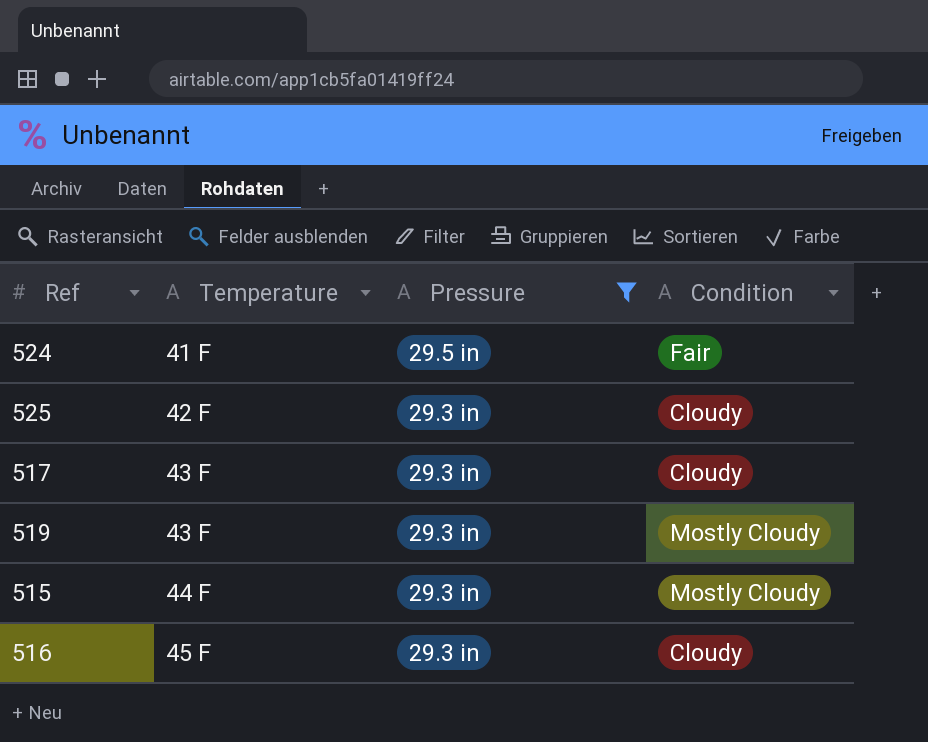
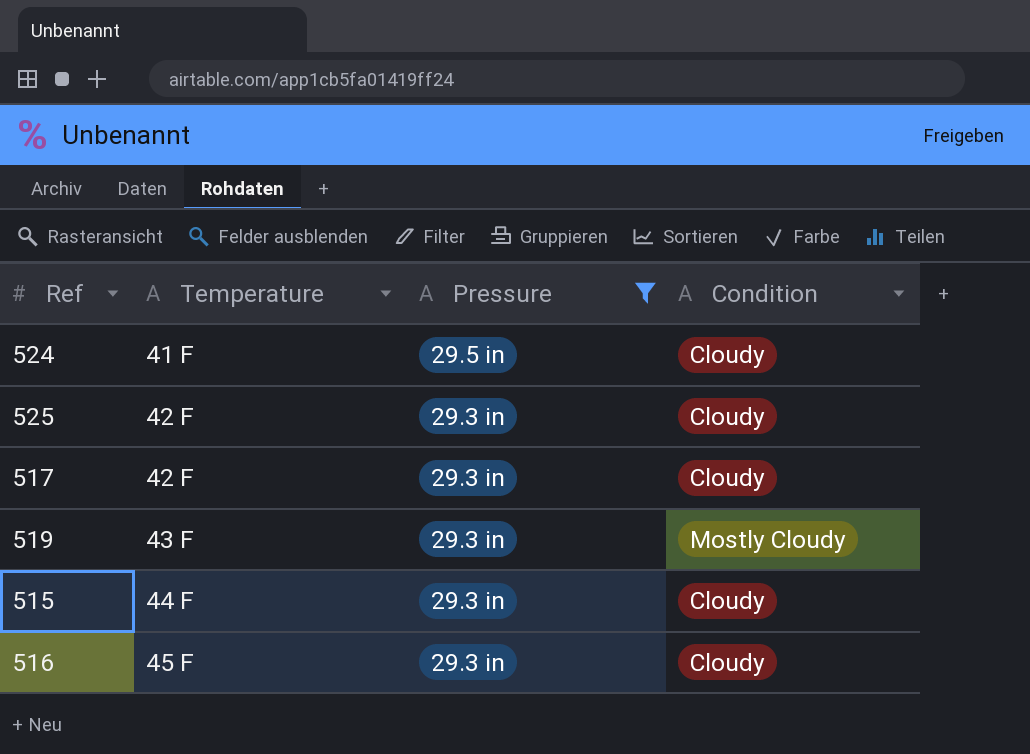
524 | Condition: Fair -> Cloudy
517 | Temperature: 43 F -> 42 F
515 | Condition: Mostly Cloudy -> Cloudy

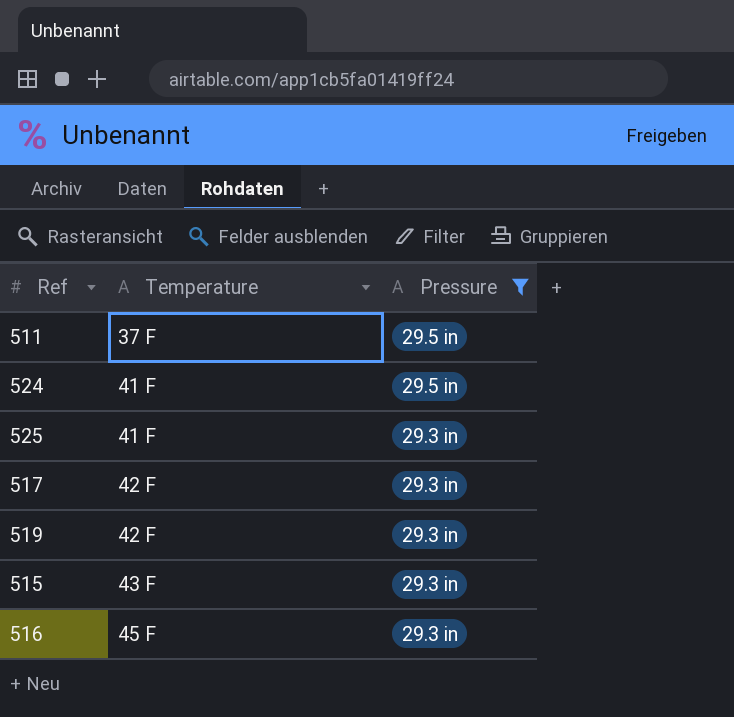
column Condition | position: 4 -> none
row 511: none -> 37 F | 29.5 in
525 | Temperature: 42 F -> 41 F
519 | Temperature: 43 F -> 42 F
515 | Temperature: 44 F -> 43 F

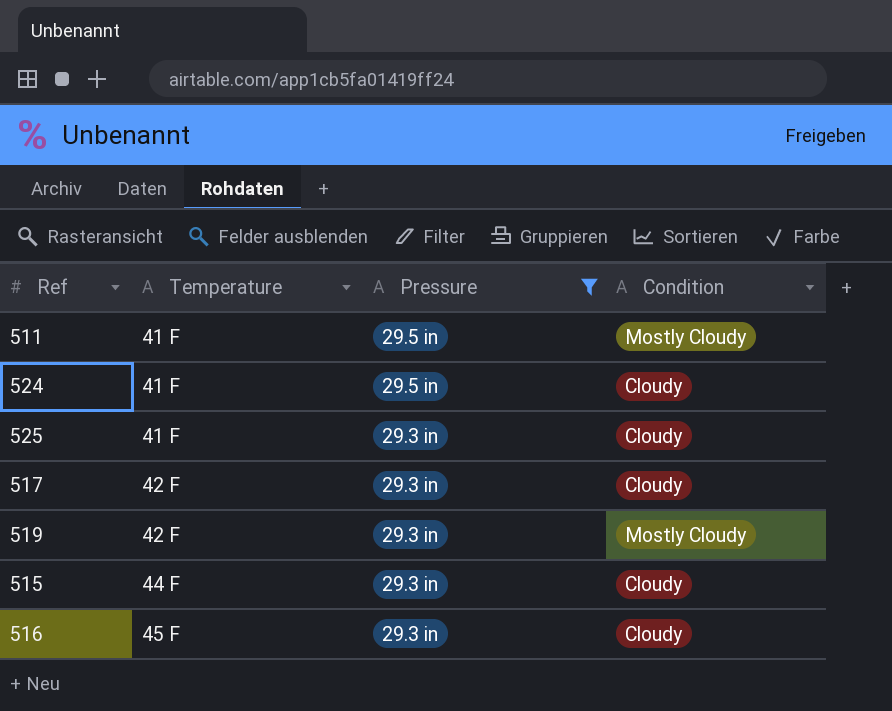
column Condition | position: none -> 4
511 | Temperature: 37 F -> 41 F
515 | Temperature: 43 F -> 44 F

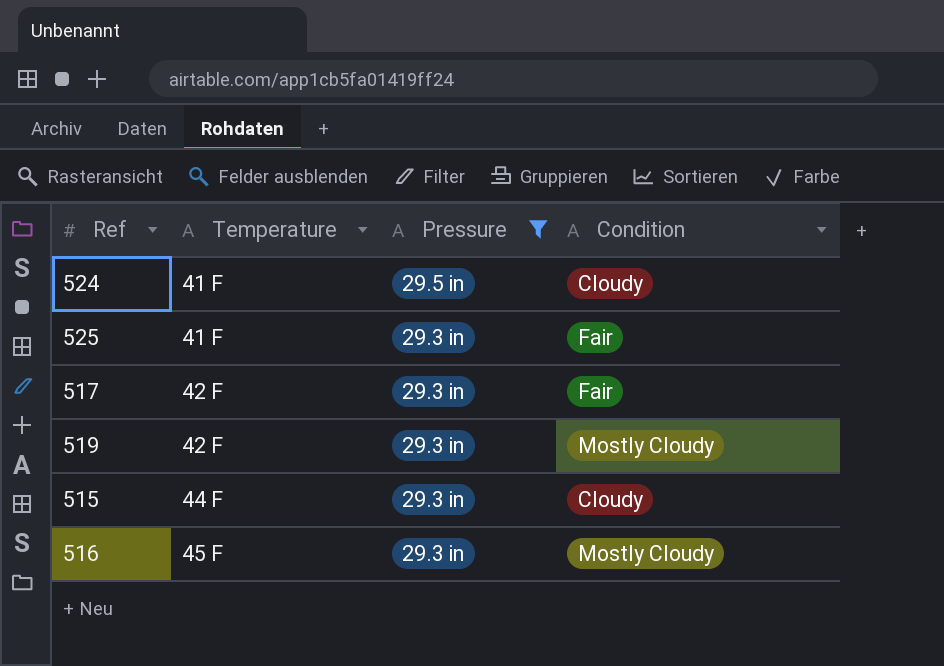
row 511: 41 F | 29.5 in | Mostly Cloudy -> none
525 | Condition: Cloudy -> Fair
517 | Condition: Cloudy -> Fair
516 | Condition: Cloudy -> Mostly Cloudy

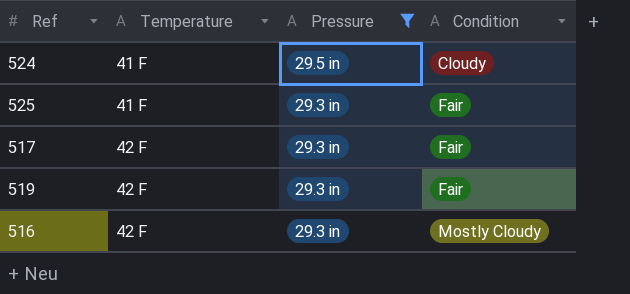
row 515: 44 F | 29.3 in | Cloudy -> none
519 | Condition: Mostly Cloudy -> Fair
516 | Temperature: 45 F -> 42 F

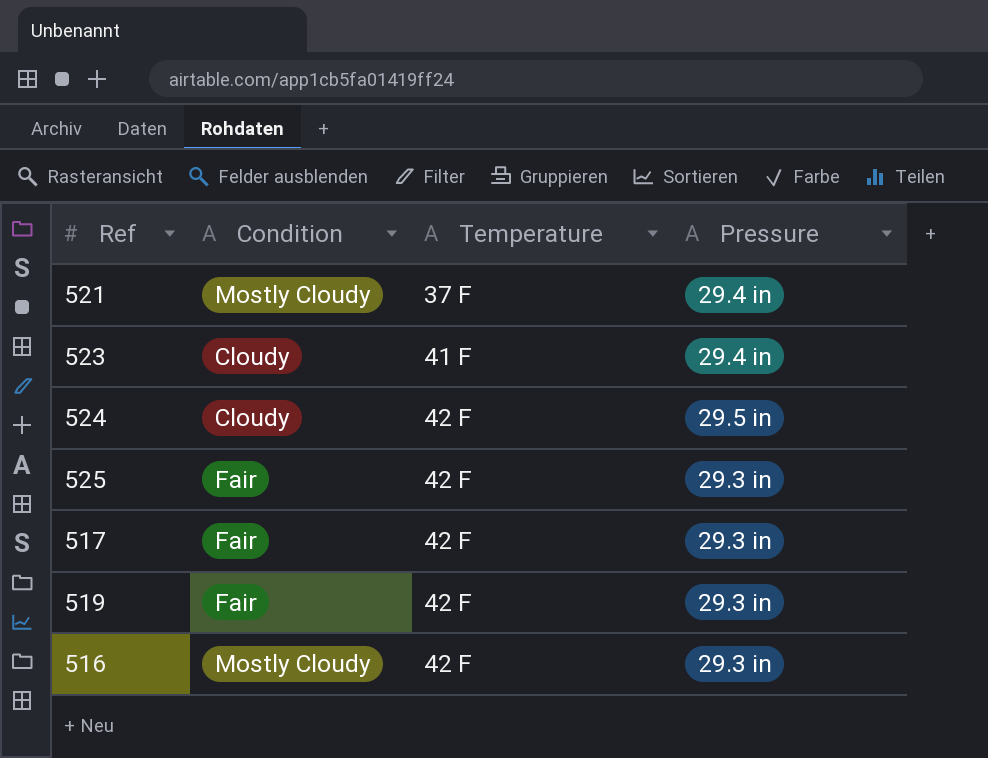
filter: Pressure != 29.4 in -> none
column Condition | position: 4 -> 2
524 | Temperature: 41 F -> 42 F
525 | Temperature: 41 F -> 42 F

